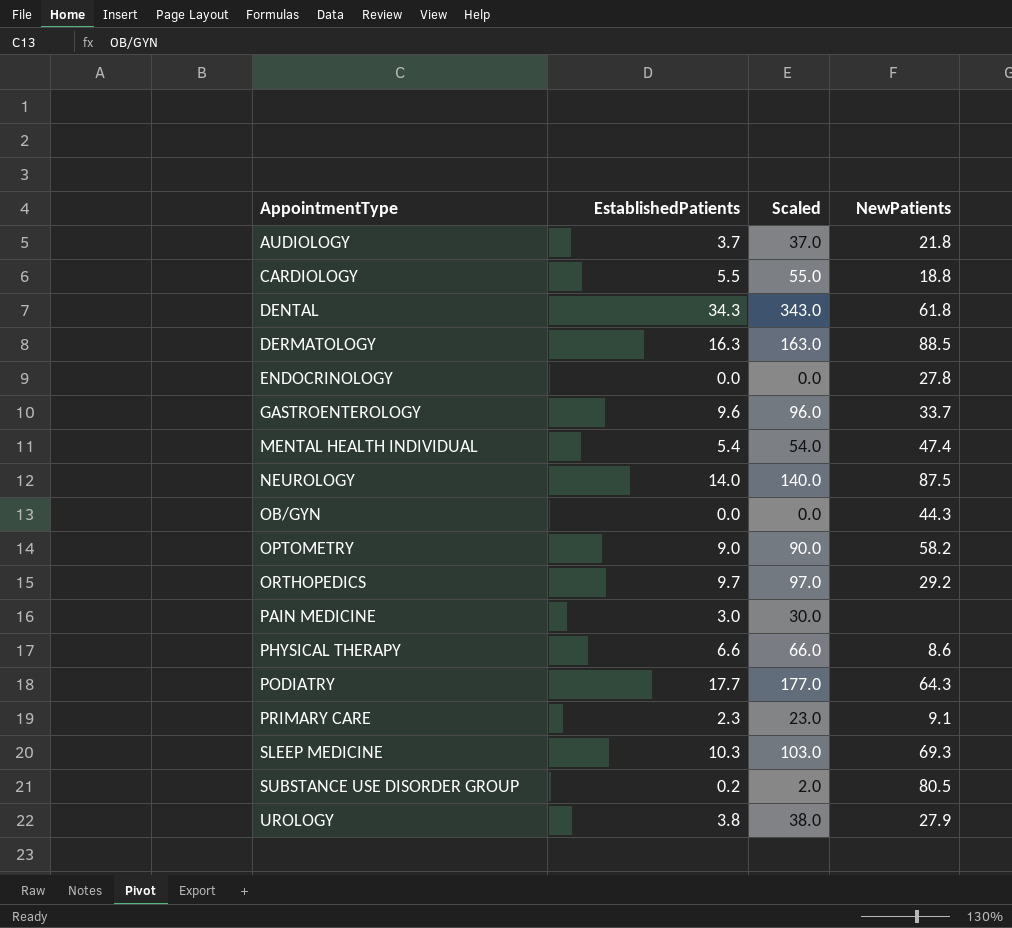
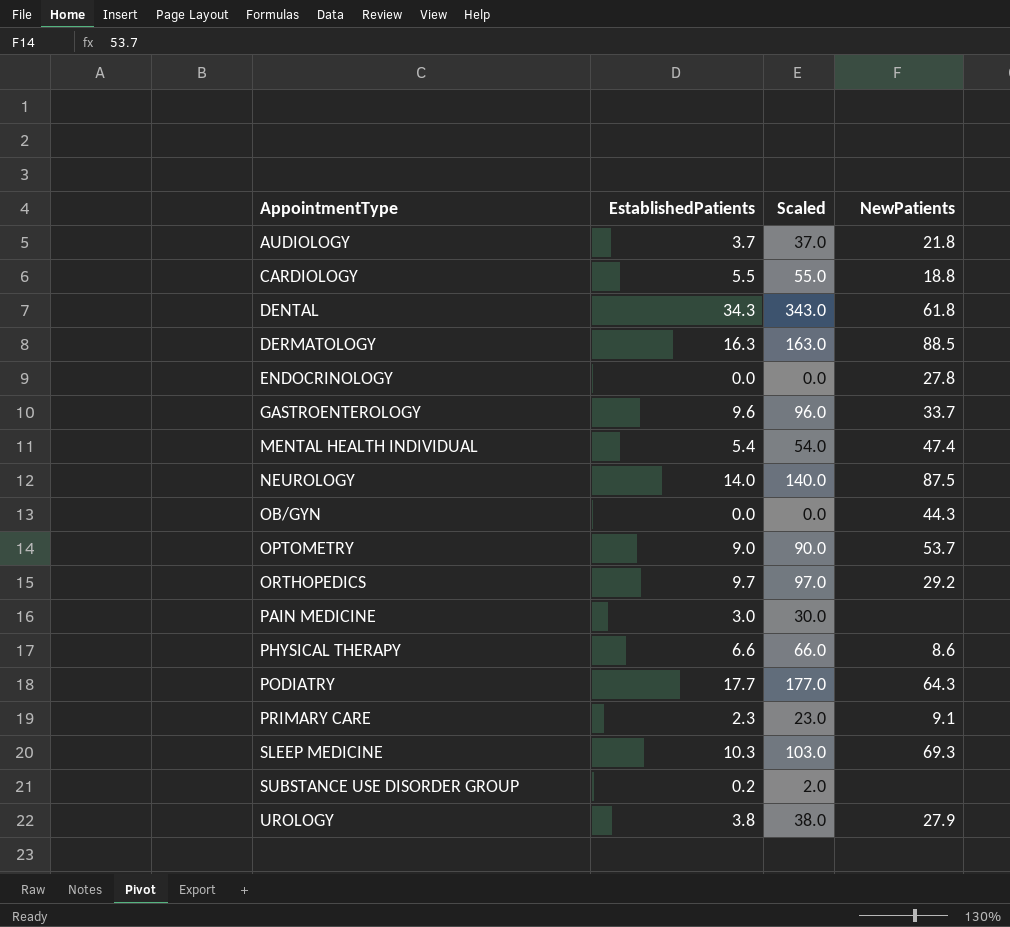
OPTOMETRY | NewPatients: 58.2 -> 53.7
SUBSTANCE USE DISORDER GROUP | NewPatients: 80.5 -> none

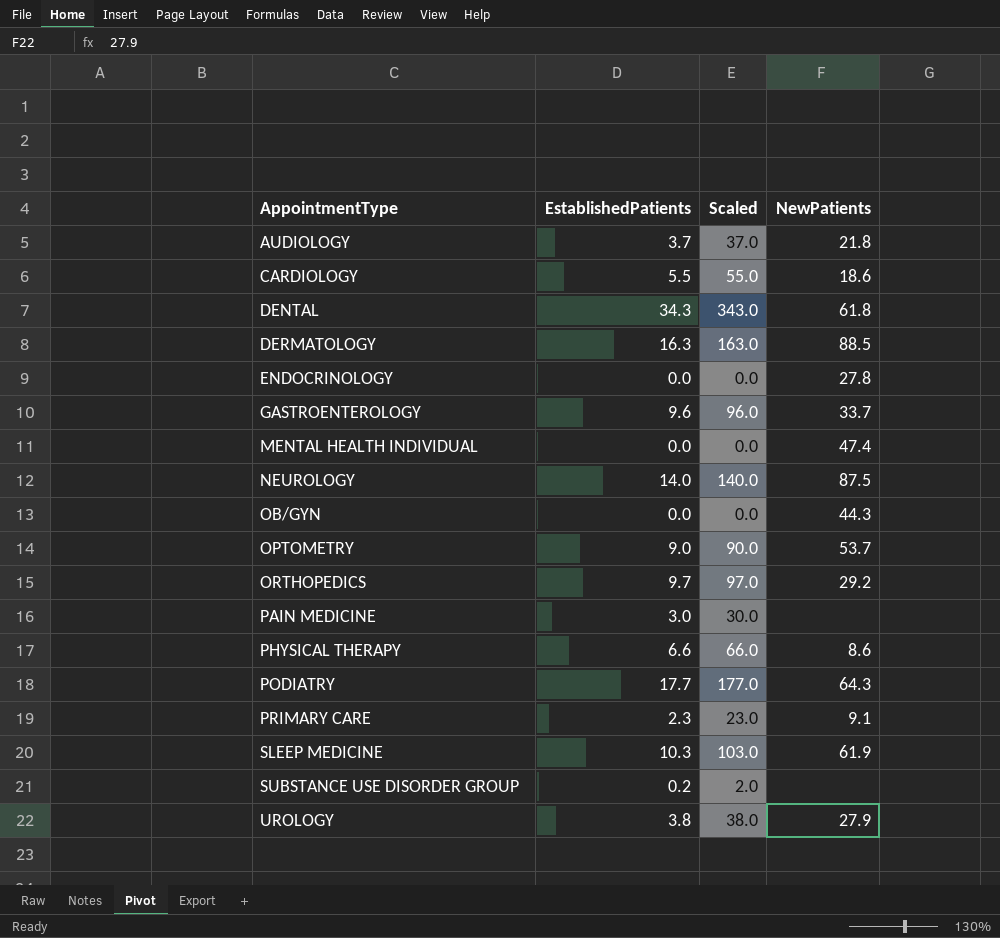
CARDIOLOGY | NewPatients: 18.8 -> 18.6
MENTAL HEALTH INDIVIDUAL | EstablishedPatients: 5.4 -> 0.0
MENTAL HEALTH INDIVIDUAL | Scaled: 54.0 -> 0.0
SLEEP MEDICINE | NewPatients: 69.3 -> 61.9

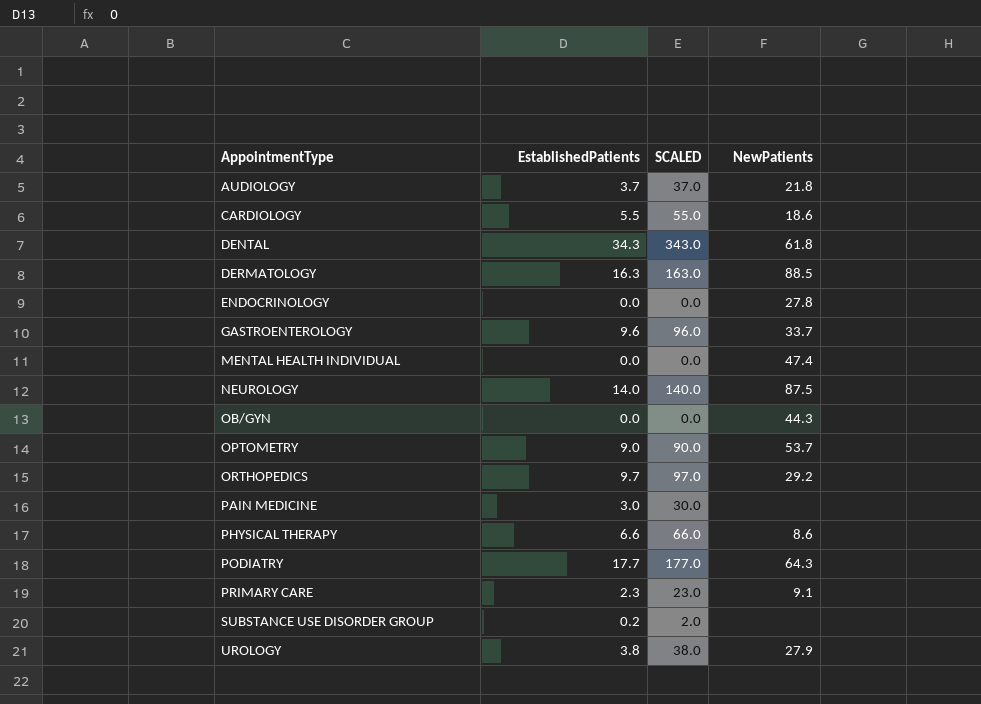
column name: Scaled -> SCALED
row SLEEP MEDICINE: 10.3 | 103.0 | 61.9 -> none

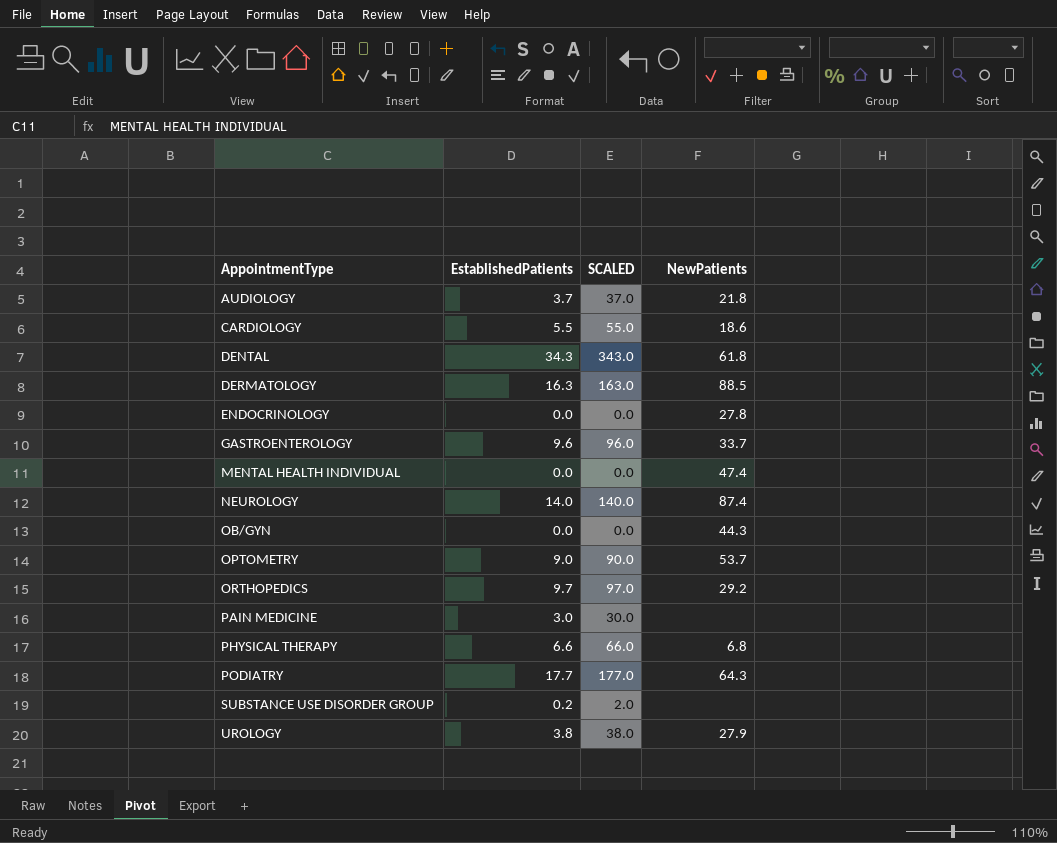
row PRIMARY CARE: 2.3 | 23.0 | 9.1 -> none
NEUROLOGY | NewPatients: 87.5 -> 87.4
PHYSICAL THERAPY | NewPatients: 8.6 -> 6.8

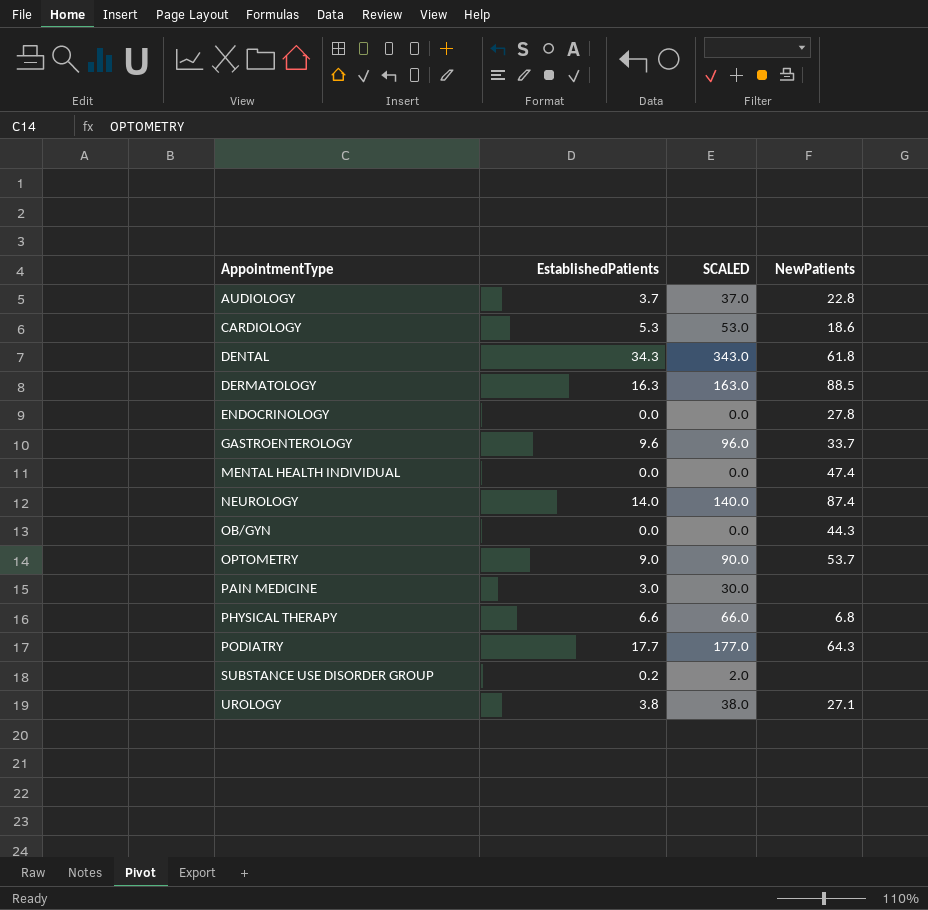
row ORTHOPEDICS: 9.7 | 97.0 | 29.2 -> none
AUDIOLOGY | NewPatients: 21.8 -> 22.8
CARDIOLOGY | EstablishedPatients: 5.5 -> 5.3
CARDIOLOGY | SCALED: 55.0 -> 53.0
UROLOGY | NewPatients: 27.9 -> 27.1

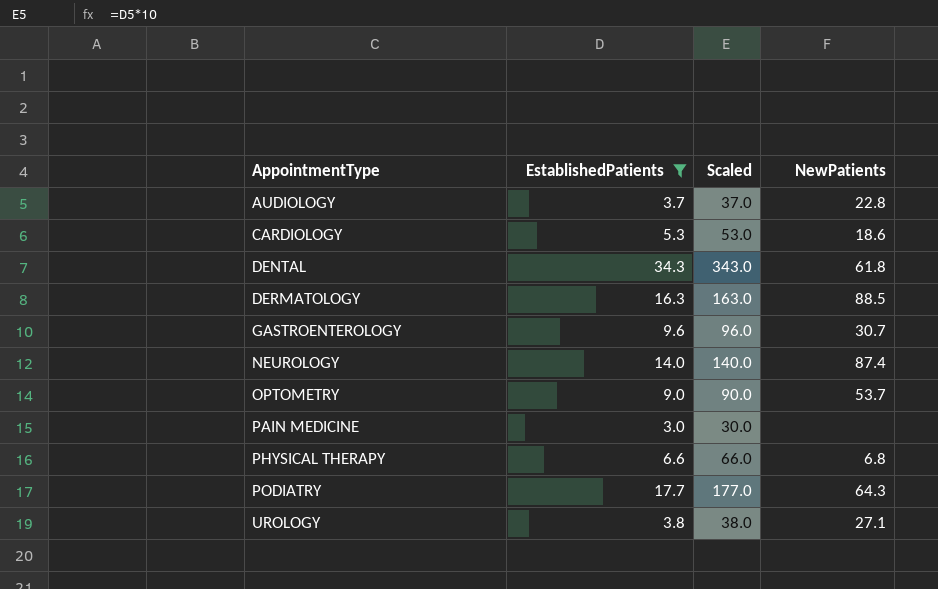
filter: none -> EstablishedPatients >= 3.0
column name: SCALED -> Scaled
GASTROENTEROLOGY | NewPatients: 33.7 -> 30.7

